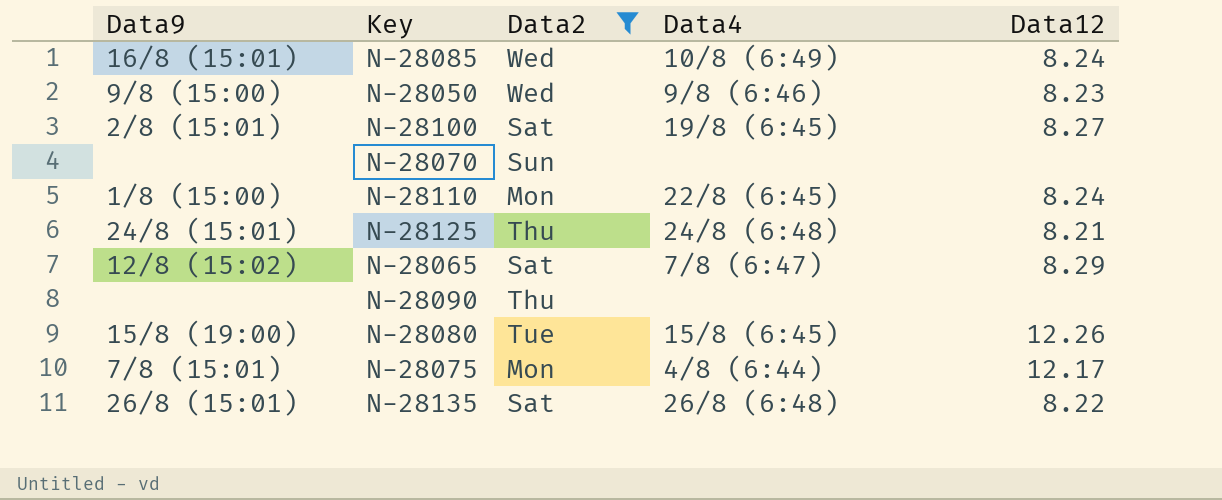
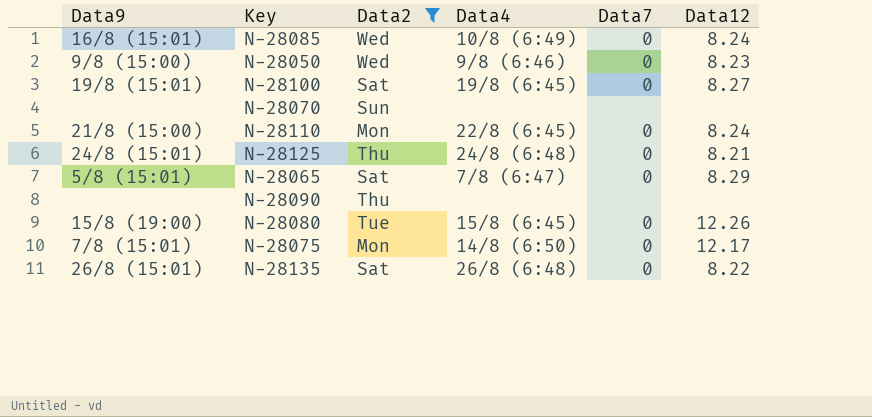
column Data7 | position: none -> 5
N-28100 | Data9: 2/8 (15:01) -> 19/8 (15:01)
N-28110 | Data9: 1/8 (15:00) -> 21/8 (15:00)
N-28065 | Data9: 12/8 (15:02) -> 5/8 (15:01)
N-28075 | Data4: 4/8 (6:44) -> 14/8 (6:50)

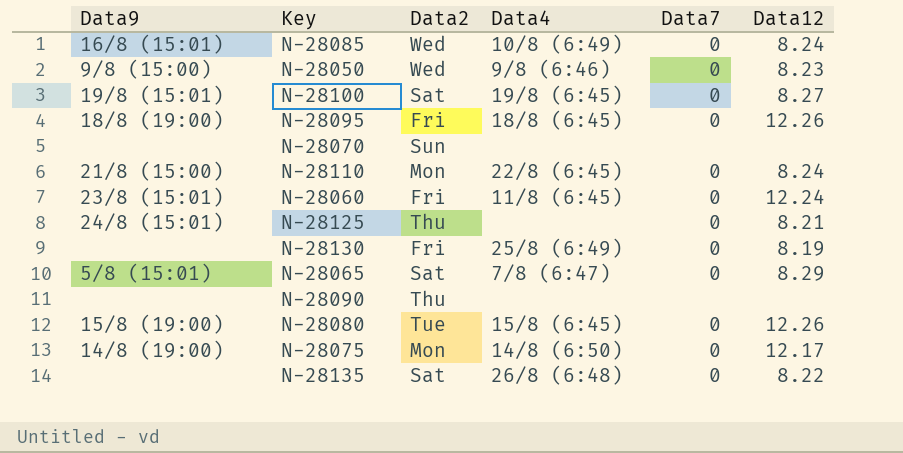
filter: Data2 != Fri -> none
N-28125 | Data4: 24/8 (6:48) -> none
N-28075 | Data9: 7/8 (15:01) -> 14/8 (19:00)
N-28135 | Data9: 26/8 (15:01) -> none

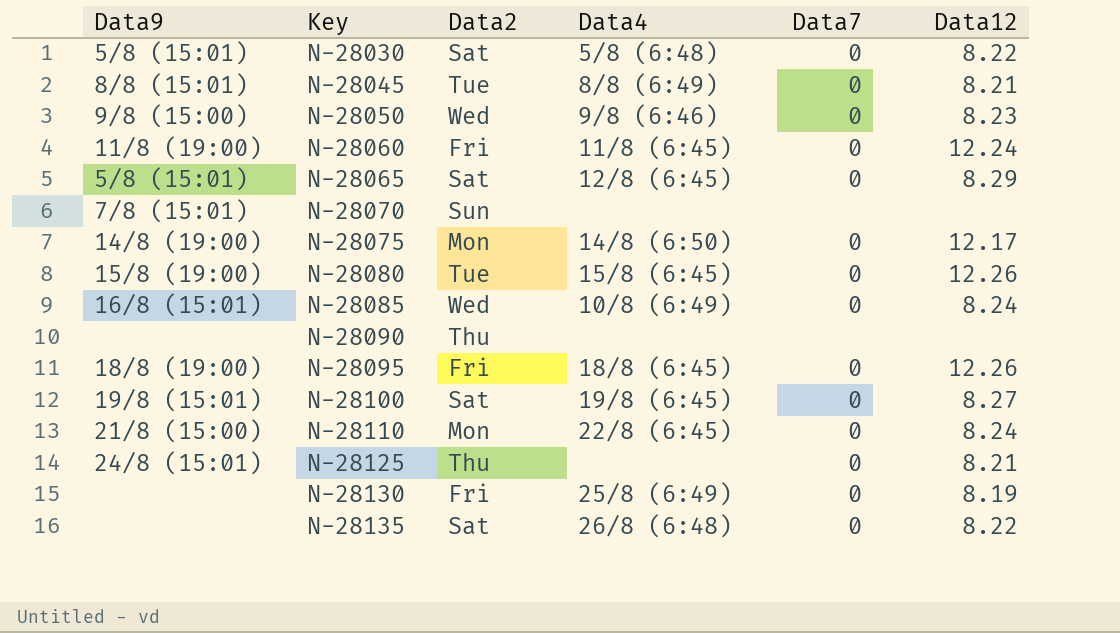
row order: none -> Key ascending
row N-28030: none -> 5/8 (15:01) | Sat | 5/8 (6:48) | 0 | 8.22
row N-28045: none -> 8/8 (15:01) | Tue | 8/8 (6:49) | 0 | 8.21
N-28060 | Data9: 23/8 (15:01) -> 11/8 (19:00)
N-28065 | Data4: 7/8 (6:47) -> 12/8 (6:45)
N-28070 | Data9: none -> 7/8 (15:01)

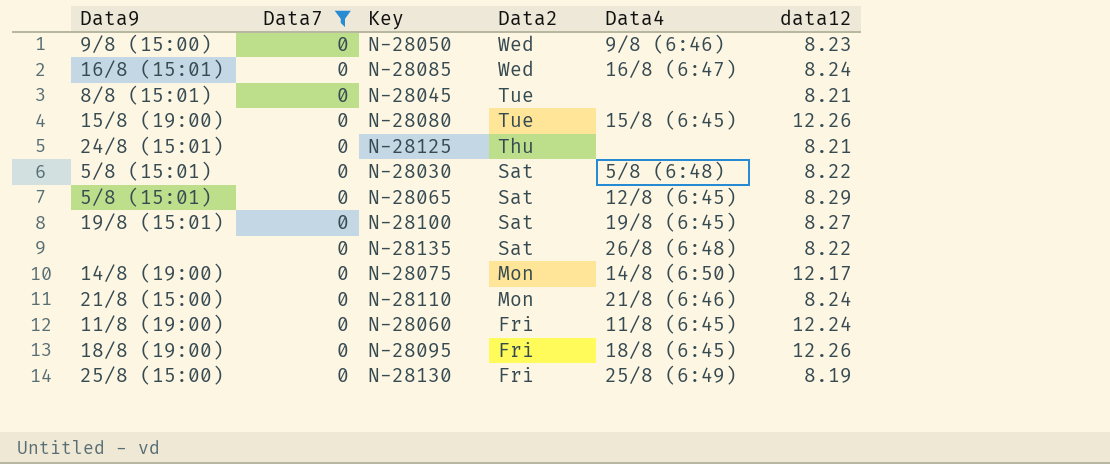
filter: none -> Data7 = 0
row order: Key ascending -> Data2 descending
column Data7 | position: 5 -> 2
column name: Data12 -> data12
N-28085 | Data4: 10/8 (6:49) -> 16/8 (6:47)
N-28045 | Data4: 8/8 (6:49) -> none
N-28110 | Data4: 22/8 (6:45) -> 21/8 (6:46)
N-28130 | Data9: none -> 25/8 (15:00)

